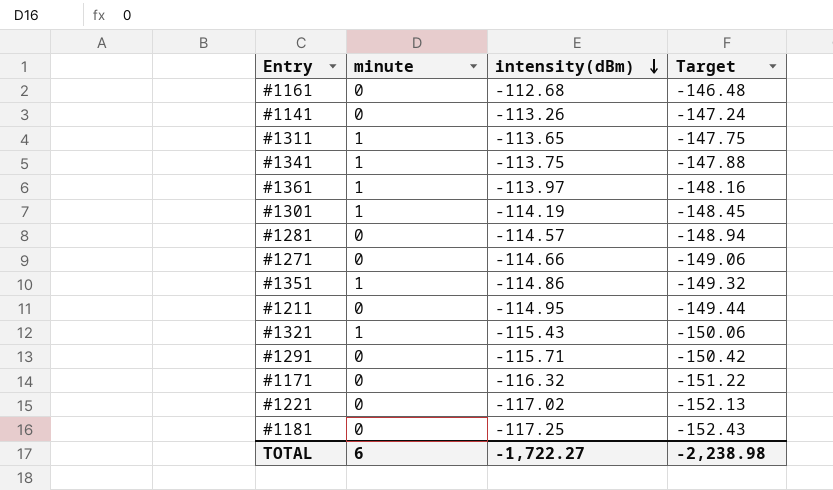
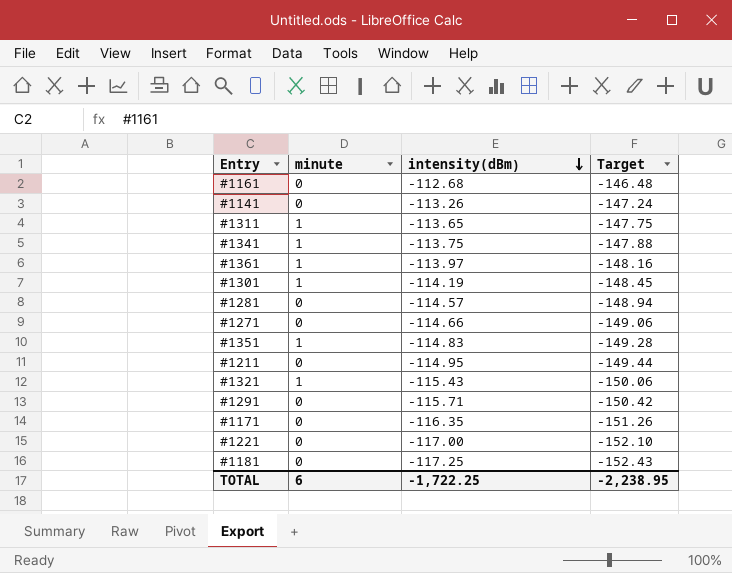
#1351 | intensity(dBm): -114.86 -> -114.83
#1351 | Target: -149.32 -> -149.28
#1171 | intensity(dBm): -116.32 -> -116.35
#1171 | Target: -151.22 -> -151.26
#1221 | intensity(dBm): -117.02 -> -117.00
#1221 | Target: -152.13 -> -152.10
TOTAL | intensity(dBm): -1,722.27 -> -1,722.25
TOTAL | Target: -2,238.98 -> -2,238.95

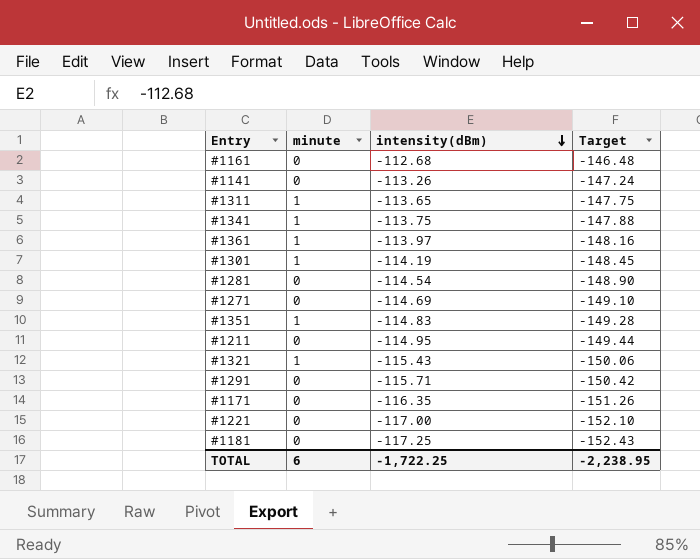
#1281 | intensity(dBm): -114.57 -> -114.54
#1281 | Target: -148.94 -> -148.90
#1271 | intensity(dBm): -114.66 -> -114.69
#1271 | Target: -149.06 -> -149.10

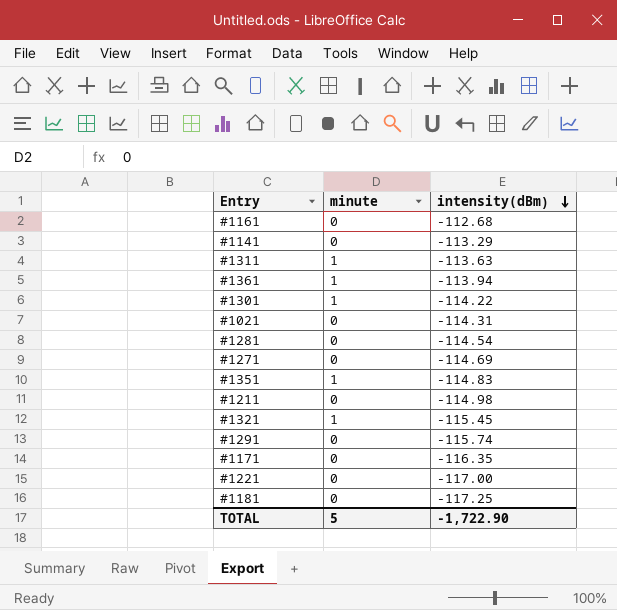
column Target | formula: [intensity(dBm)] * 1.3 -> none
row #1341: 1 | -113.75 | -147.88 -> none
#1141 | intensity(dBm): -113.26 -> -113.29
#1311 | intensity(dBm): -113.65 -> -113.63
#1361 | intensity(dBm): -113.97 -> -113.94
#1301 | intensity(dBm): -114.19 -> -114.22
row #1021: none -> 0 | -114.31
#1211 | intensity(dBm): -114.95 -> -114.98
#1321 | intensity(dBm): -115.43 -> -115.45
#1291 | intensity(dBm): -115.71 -> -115.74
TOTAL | minute: 6 -> 5
TOTAL | intensity(dBm): -1,722.25 -> -1,722.90

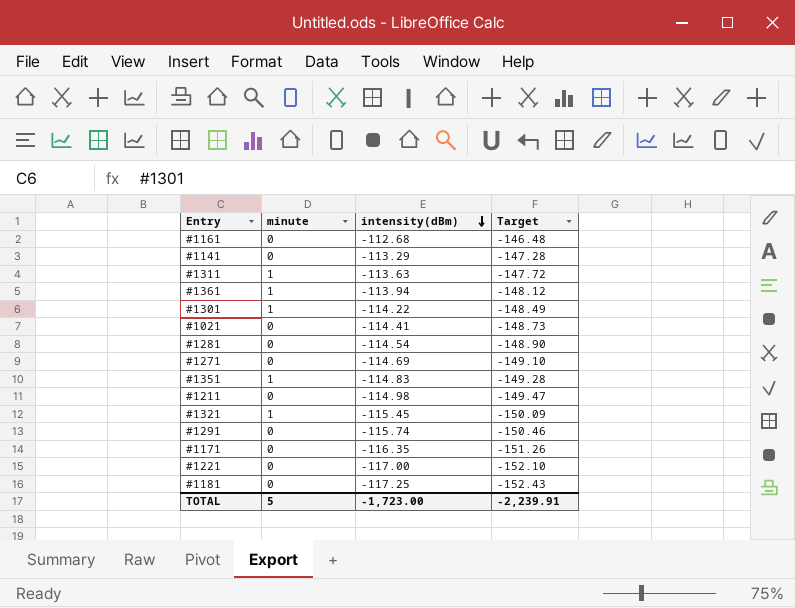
column Target | formula: none -> [intensity(dBm)] * 1.3
#1021 | intensity(dBm): -114.31 -> -114.41
TOTAL | intensity(dBm): -1,722.90 -> -1,723.00

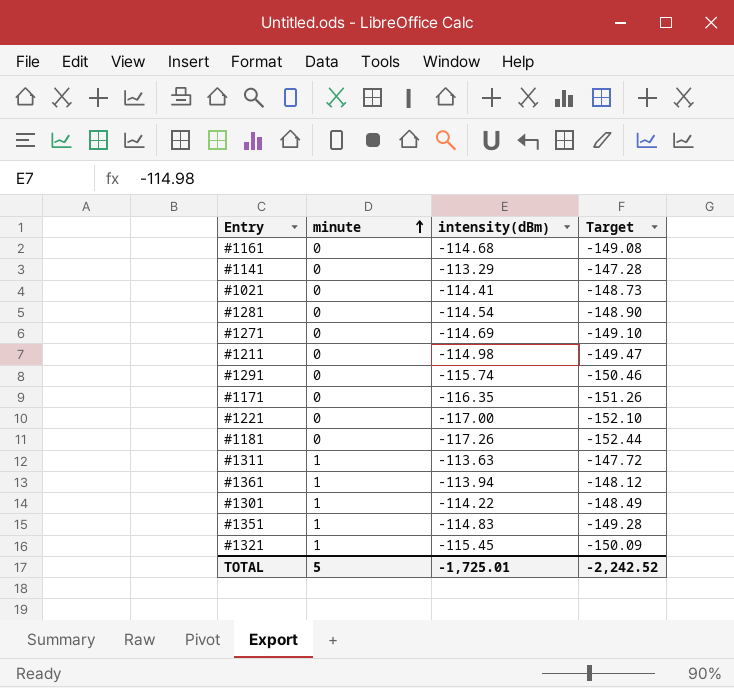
row order: intensity(dBm) descending -> minute ascending
#1161 | intensity(dBm): -112.68 -> -114.68
#1161 | Target: -146.48 -> -149.08
#1181 | intensity(dBm): -117.25 -> -117.26
#1181 | Target: -152.43 -> -152.44
TOTAL | intensity(dBm): -1,723.00 -> -1,725.01
TOTAL | Target: -2,239.91 -> -2,242.52

